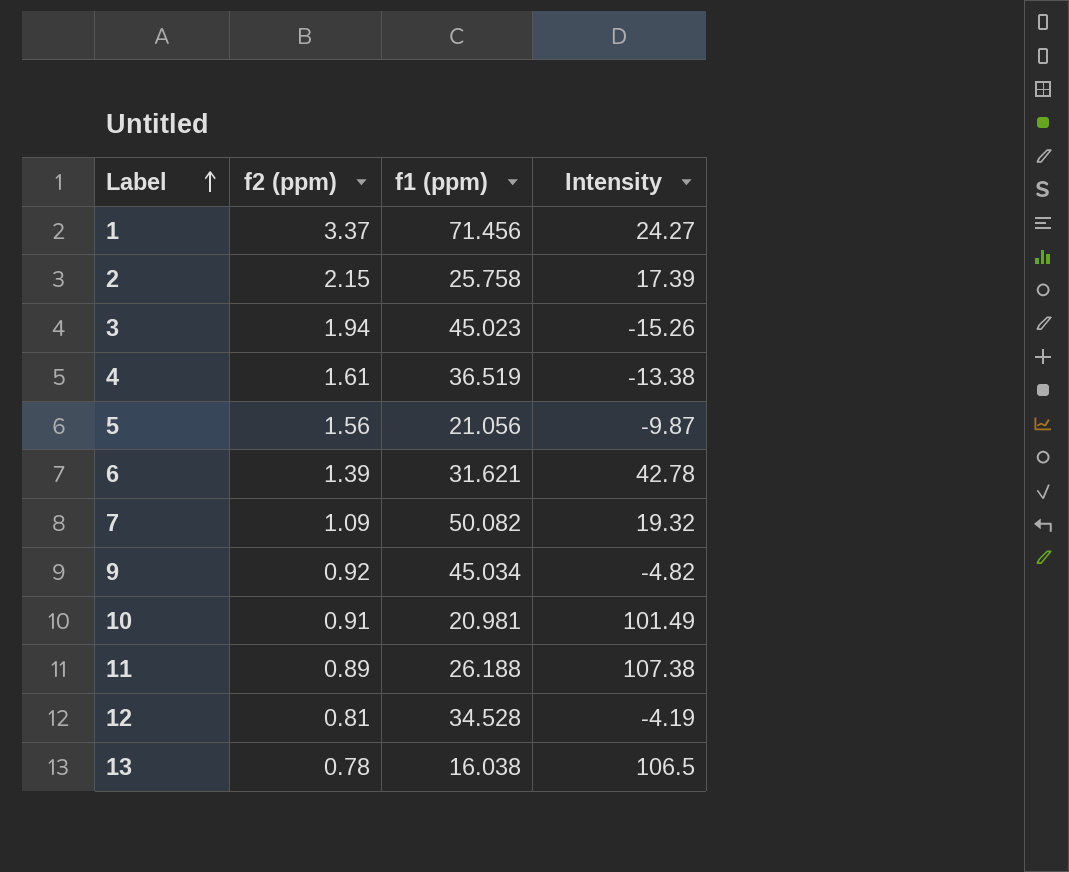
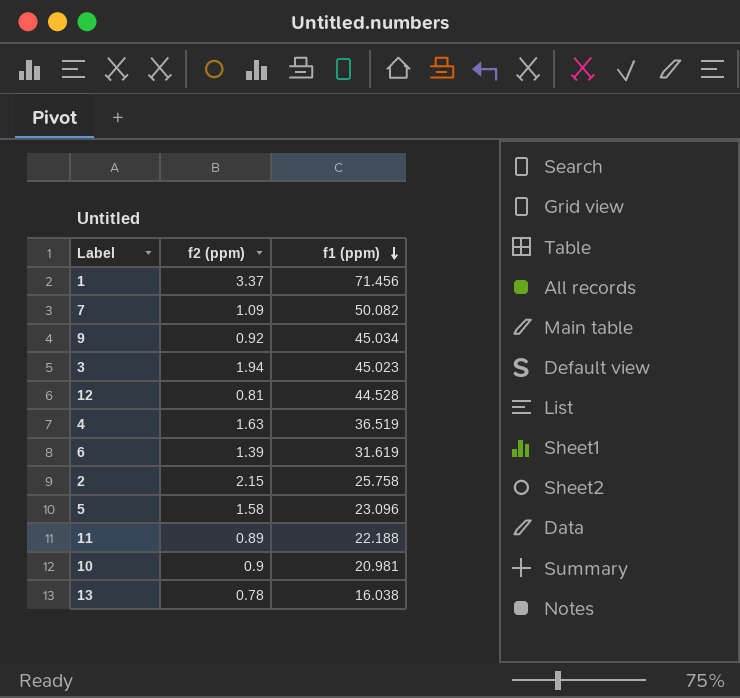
row order: Label ascending -> f1 (ppm) descending
column Intensity | position: 4 -> none
12 | f1 (ppm): 34.528 -> 44.528
4 | f2 (ppm): 1.61 -> 1.63
6 | f1 (ppm): 31.621 -> 31.619
5 | f2 (ppm): 1.56 -> 1.58
5 | f1 (ppm): 21.056 -> 23.096
11 | f1 (ppm): 26.188 -> 22.188
10 | f2 (ppm): 0.91 -> 0.9

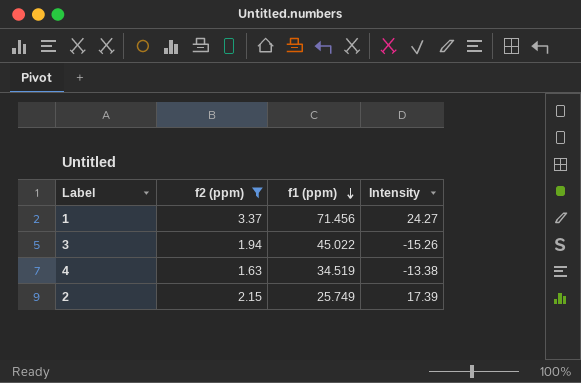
filter: none -> f2 (ppm) >= 1.63
column Intensity | position: none -> 4
3 | f1 (ppm): 45.023 -> 45.022
4 | f1 (ppm): 36.519 -> 34.519
2 | f1 (ppm): 25.758 -> 25.749

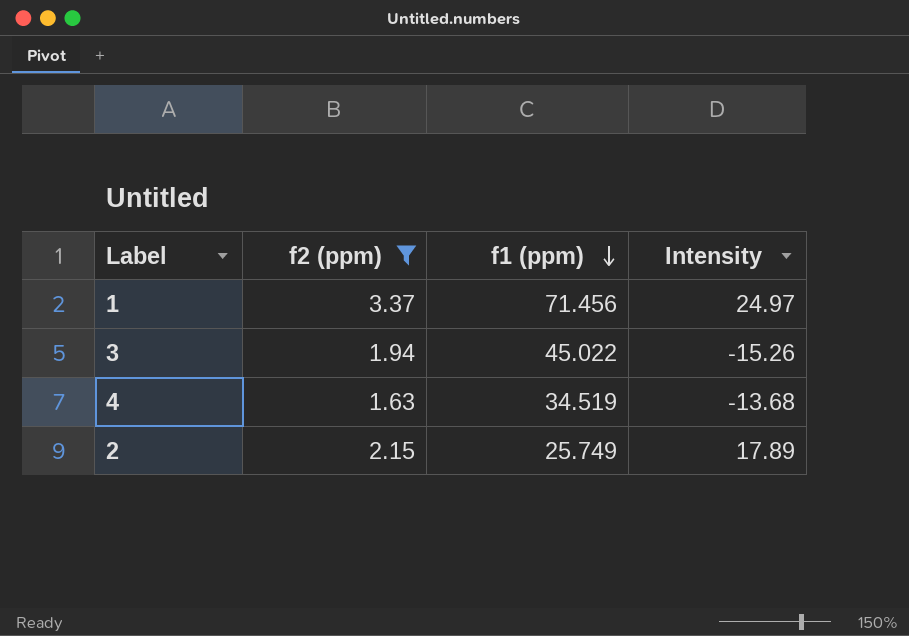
1 | Intensity: 24.27 -> 24.97
4 | Intensity: -13.38 -> -13.68
2 | Intensity: 17.39 -> 17.89

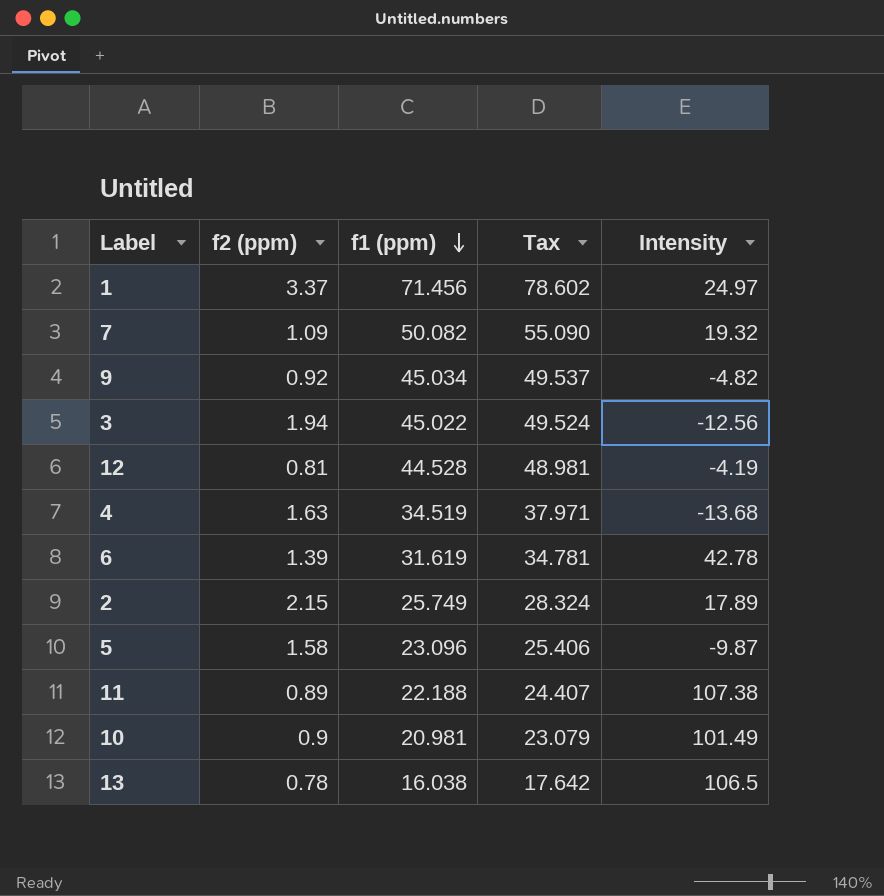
filter: f2 (ppm) >= 1.63 -> none
column Tax | formula: none -> [f1 (ppm)] * 1.1
3 | Intensity: -15.26 -> -12.56

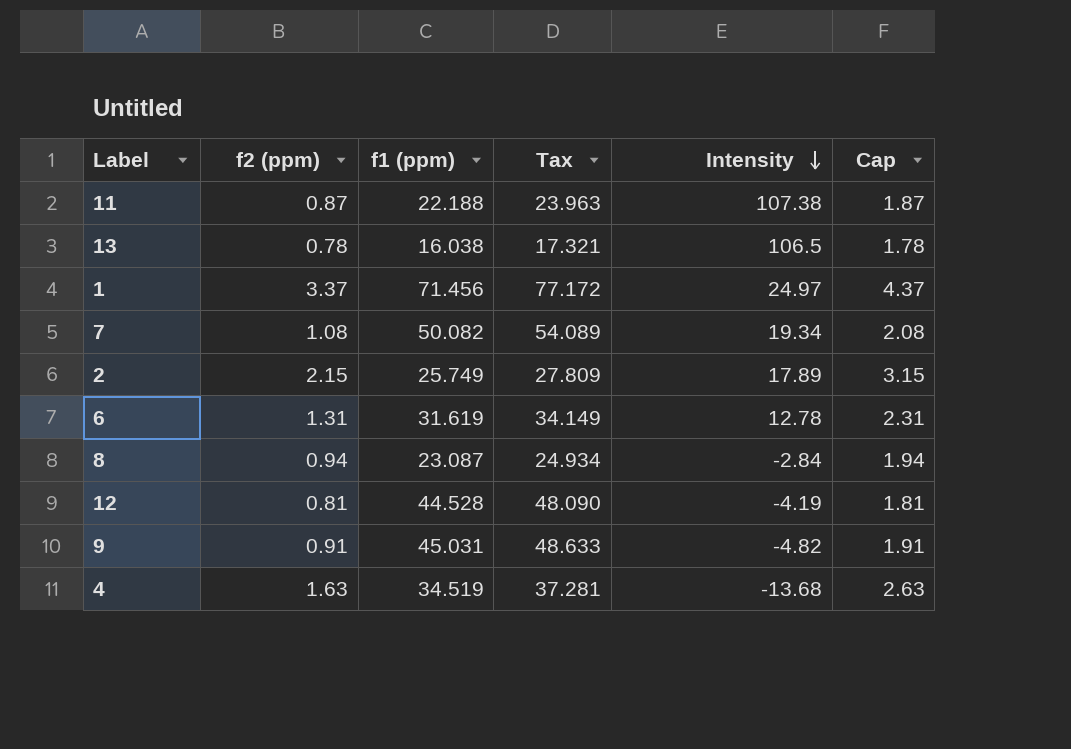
row order: f1 (ppm) descending -> Intensity descending
column Tax | formula: [f1 (ppm)] * 1.1 -> [f1 (ppm)] * 1.08
column Cap | formula: none -> [f2 (ppm)] + 1
row 3: 1.94 | 45.022 | 49.524 | -12.56 -> none
row 5: 1.58 | 23.096 | 25.406 | -9.87 -> none
row 10: 0.9 | 20.981 | 23.079 | 101.49 -> none
11 | f2 (ppm): 0.89 -> 0.87
7 | f2 (ppm): 1.09 -> 1.08
7 | Intensity: 19.32 -> 19.34
6 | f2 (ppm): 1.39 -> 1.31
6 | Intensity: 42.78 -> 12.78
row 8: none -> 0.94 | 23.087 | 24.934 | -2.84 | 1.94
9 | f2 (ppm): 0.92 -> 0.91
9 | f1 (ppm): 45.034 -> 45.031

